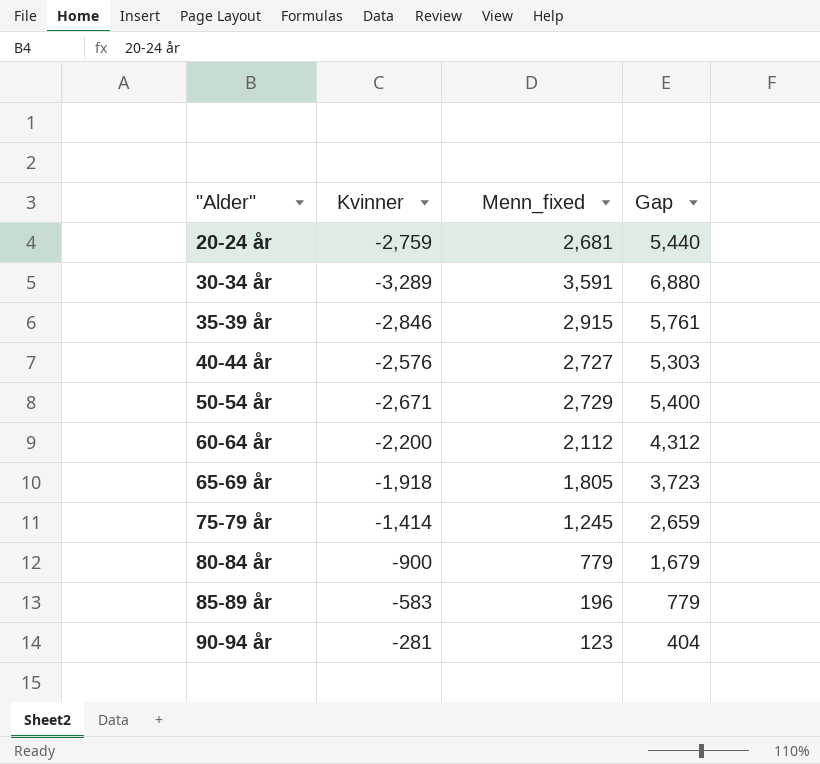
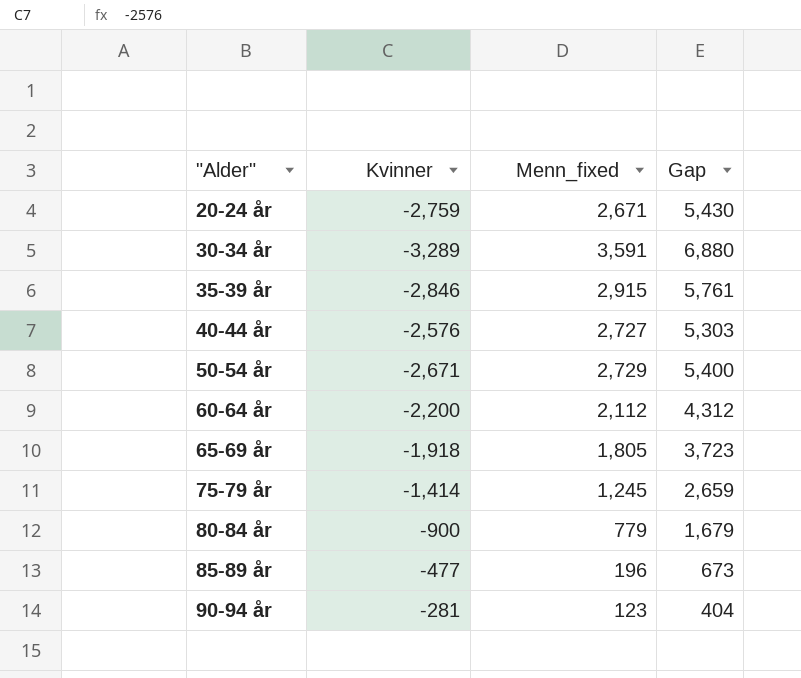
20-24 år | Menn_fixed: 2,681 -> 2,671
20-24 år | Gap: 5,440 -> 5,430
85-89 år | Kvinner: -583 -> -477
85-89 år | Gap: 779 -> 673

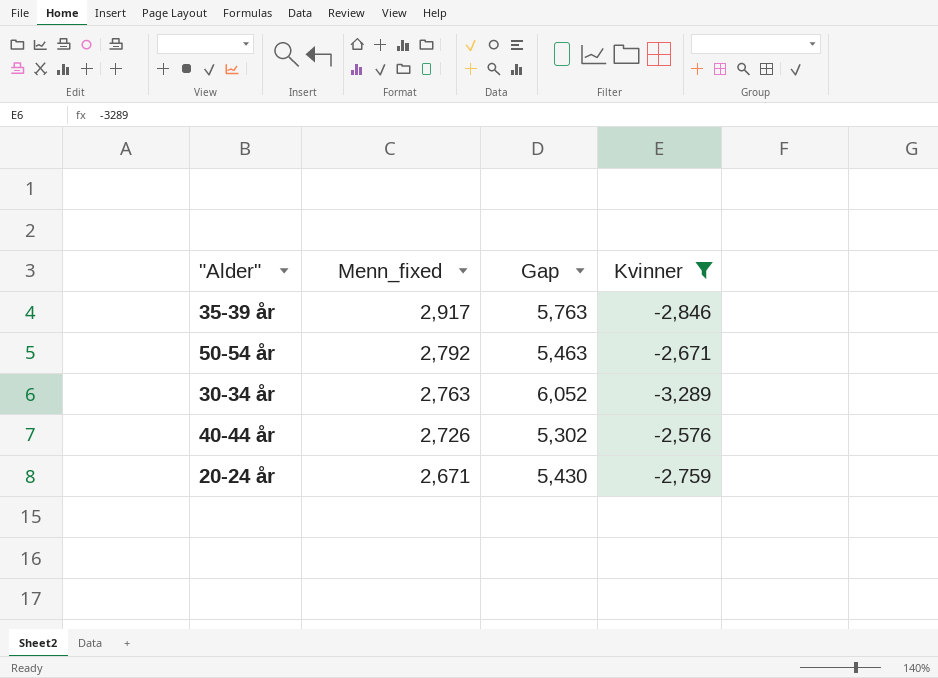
filter: none -> Kvinner <= -2,576
row order: "Alder" ascending -> Menn_fixed descending
column Kvinner | position: 2 -> 4
35-39 år | Menn_fixed: 2,915 -> 2,917
35-39 år | Gap: 5,761 -> 5,763
50-54 år | Menn_fixed: 2,729 -> 2,792
50-54 år | Gap: 5,400 -> 5,463
30-34 år | Menn_fixed: 3,591 -> 2,763
30-34 år | Gap: 6,880 -> 6,052
40-44 år | Menn_fixed: 2,727 -> 2,726
40-44 år | Gap: 5,303 -> 5,302

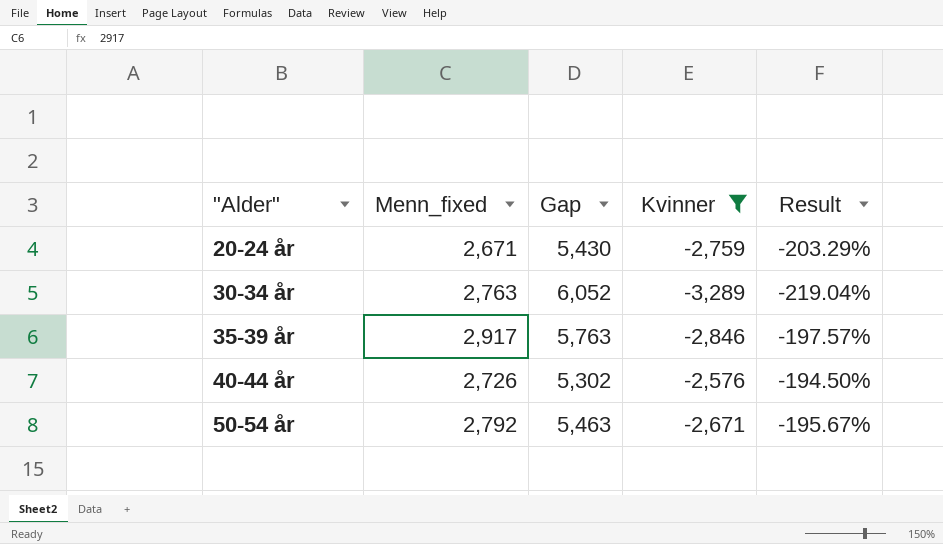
row order: Menn_fixed descending -> "Alder" ascending
column Result | formula: none -> ([Kvinner] - [Menn_fixed]) / [Menn_fixed]

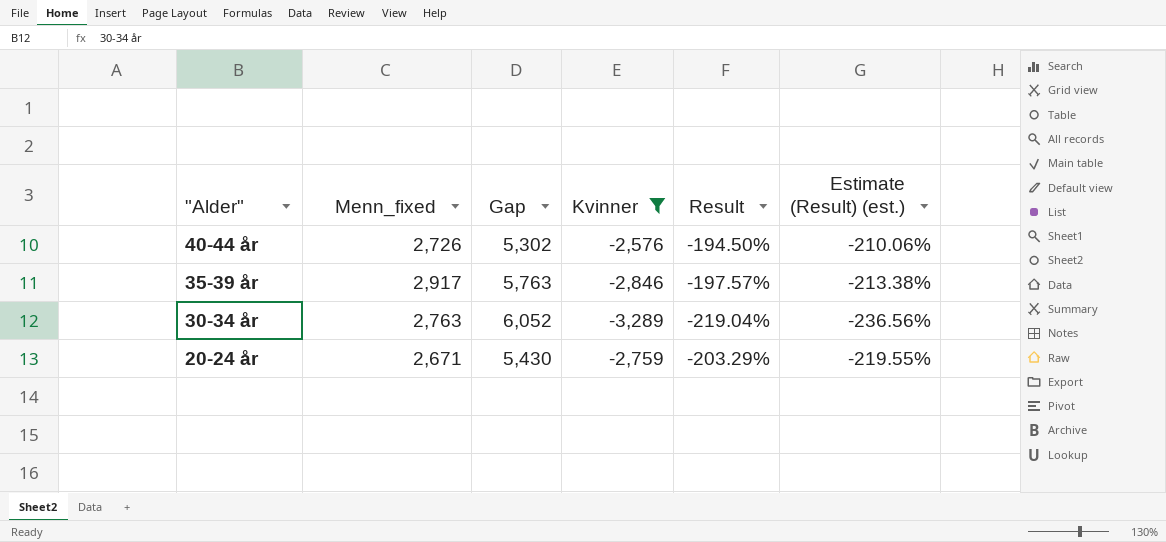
row order: "Alder" ascending -> "Alder" descending
column Estimate (Result) (est.) | formula: none -> [Result] * 1.08
row 50-54 år: 2,792 | 5,463 | -2,671 | -195.67% -> none

